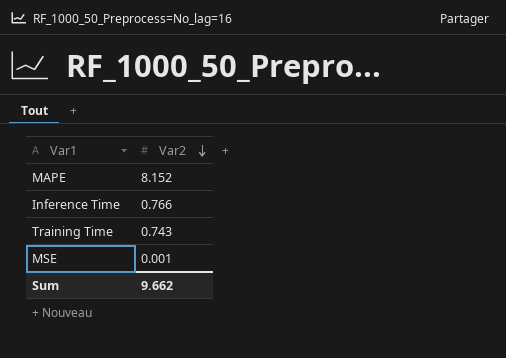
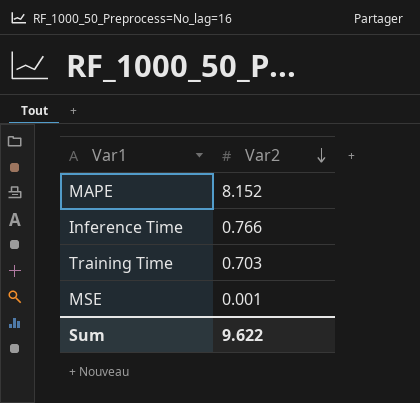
Training Time | Var2: 0.743 -> 0.703
Sum | Var2: 9.662 -> 9.622

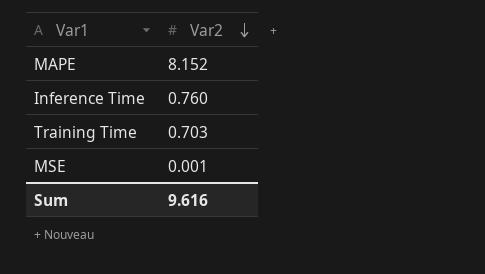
Inference Time | Var2: 0.766 -> 0.760
Sum | Var2: 9.622 -> 9.616

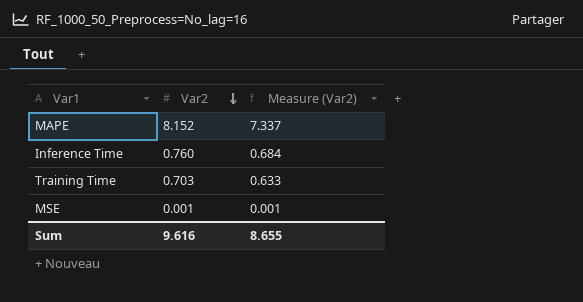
column Measure (Var2) | formula: none -> [Var2] * 0.9

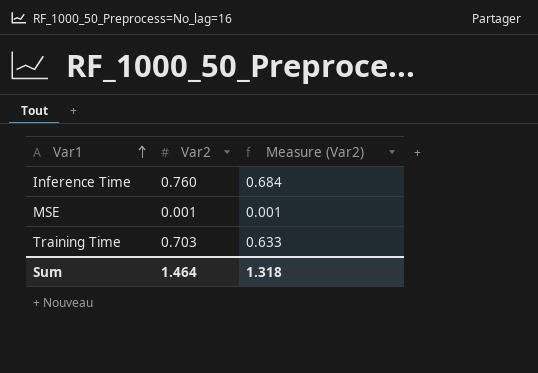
row order: Var2 descending -> Var1 ascending
row MAPE: 8.152 | 7.337 -> none
Sum | Var2: 9.616 -> 1.464
Sum | Measure (Var2): 8.655 -> 1.318

